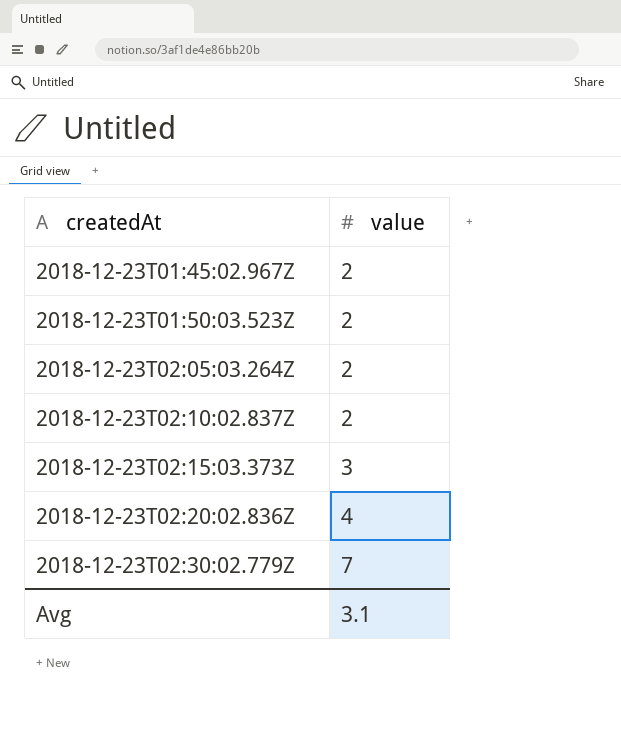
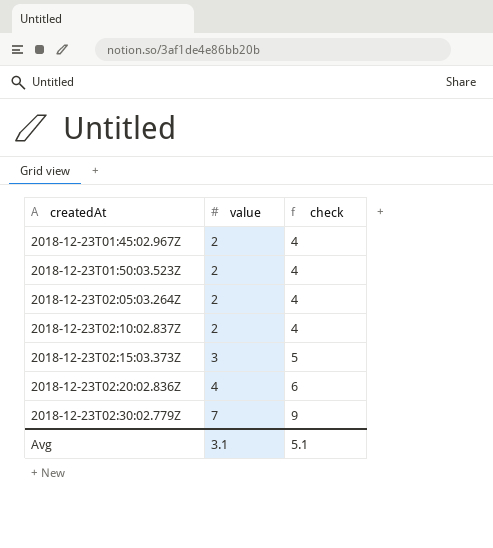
column check | formula: none -> [value] + 2

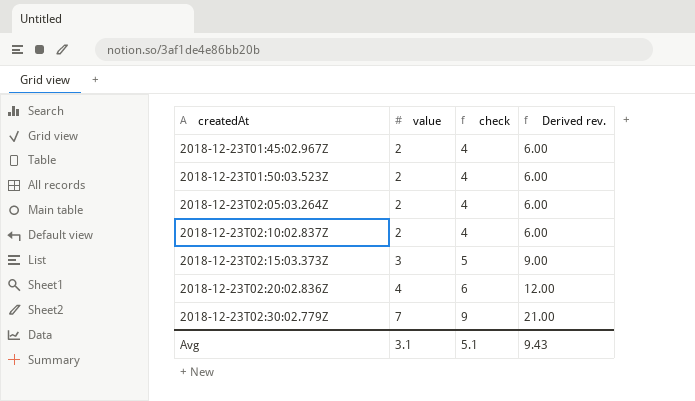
column Derived rev. | formula: none -> [value] * 3

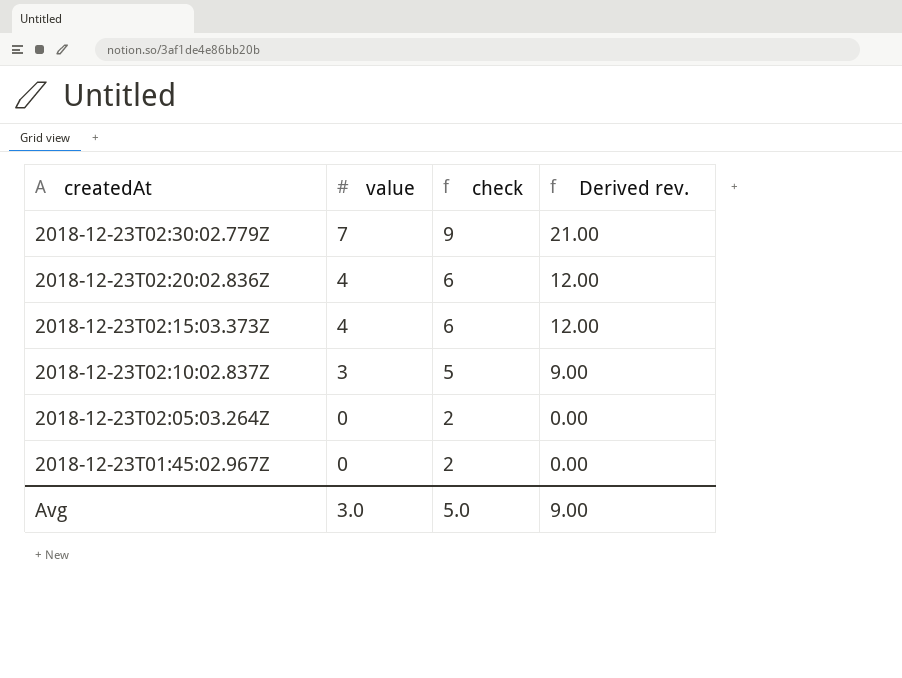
row order: createdAt ascending -> createdAt descending
row 2018-12-23T01:50:03.523Z: 2 | 4 | 6.00 -> none
2018-12-23T02:15:03.373Z | value: 3 -> 4
2018-12-23T02:15:03.373Z | check: 5 -> 6
2018-12-23T02:15:03.373Z | Derived rev.: 9.00 -> 12.00
2018-12-23T02:10:02.837Z | value: 2 -> 3
2018-12-23T02:10:02.837Z | check: 4 -> 5
2018-12-23T02:10:02.837Z | Derived rev.: 6.00 -> 9.00
2018-12-23T02:05:03.264Z | value: 2 -> 0
2018-12-23T02:05:03.264Z | check: 4 -> 2
2018-12-23T02:05:03.264Z | Derived rev.: 6.00 -> 0.00
2018-12-23T01:45:02.967Z | value: 2 -> 0
2018-12-23T01:45:02.967Z | check: 4 -> 2
2018-12-23T01:45:02.967Z | Derived rev.: 6.00 -> 0.00
Avg | value: 3.1 -> 3.0
Avg | check: 5.1 -> 5.0
Avg | Derived rev.: 9.43 -> 9.00

